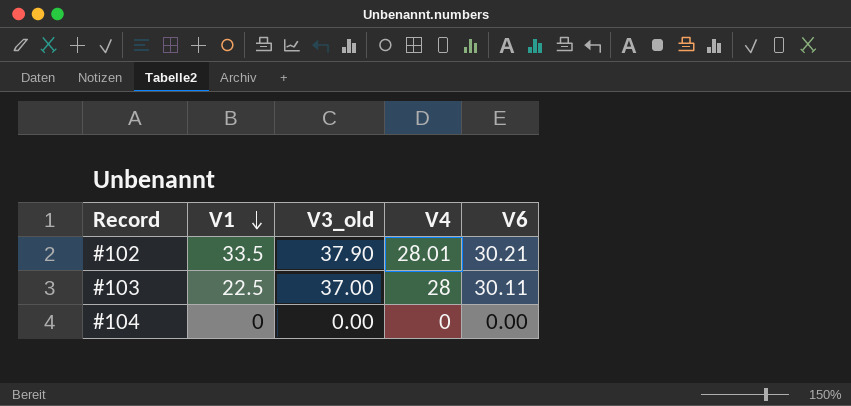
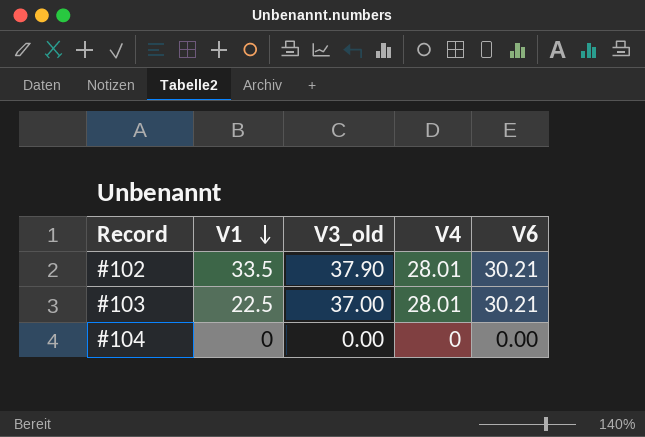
#103 | V4: 28 -> 28.01
#103 | V6: 30.11 -> 30.21

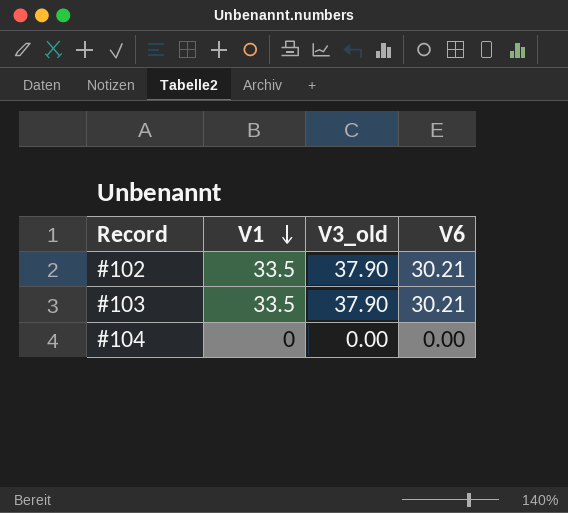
column V4 | position: 4 -> none
#103 | V1: 22.5 -> 33.5
#103 | V3_old: 37.00 -> 37.90

